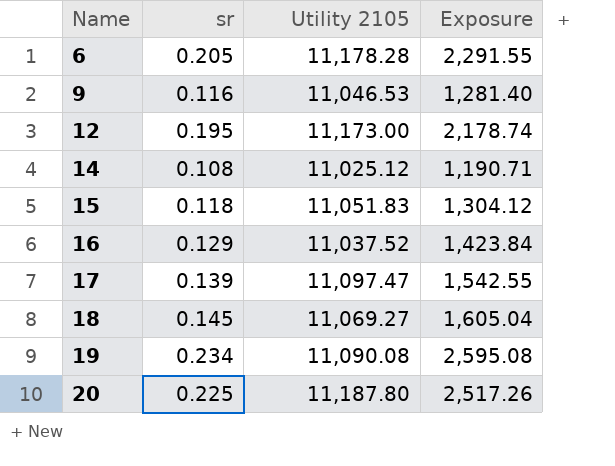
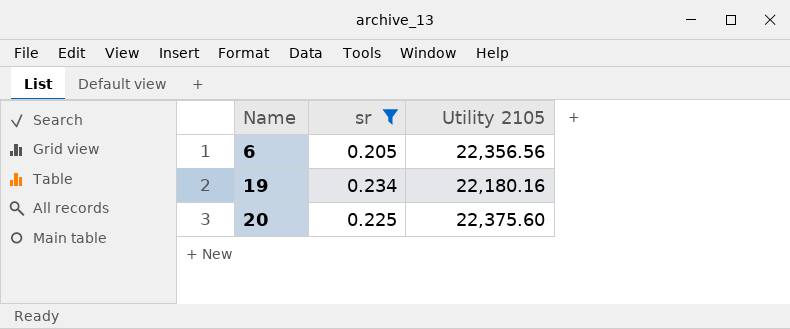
filter: none -> sr >= 0.205
column Exposure | formula: [sr] * [Utility 2105] -> none
6 | Utility 2105: 11,178.28 -> 22,356.56
19 | Utility 2105: 11,090.08 -> 22,180.16
20 | Utility 2105: 11,187.80 -> 22,375.60

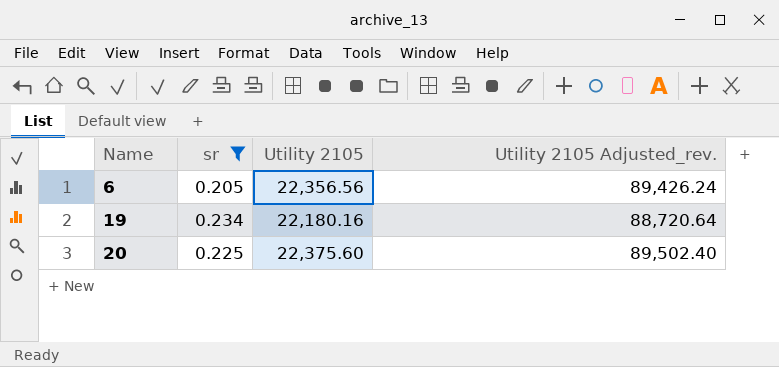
column Utility 2105 Adjusted_rev. | formula: none -> [Utility 2105] * 4

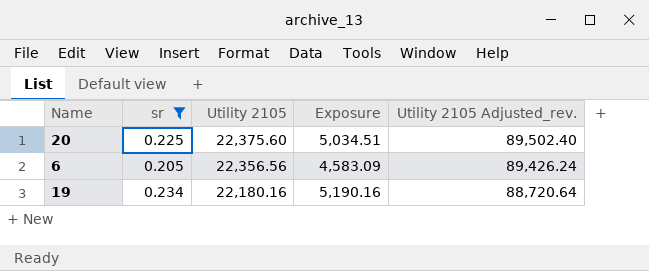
row order: Name ascending -> Utility 2105 descending
column Exposure | formula: none -> [sr] * [Utility 2105]

